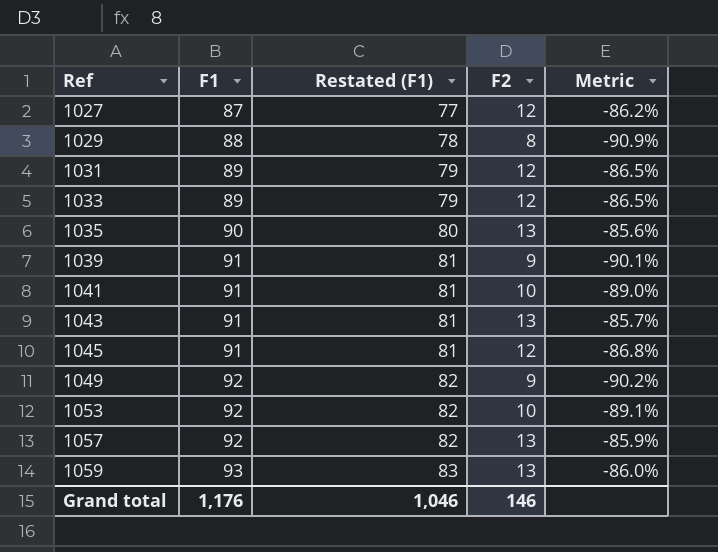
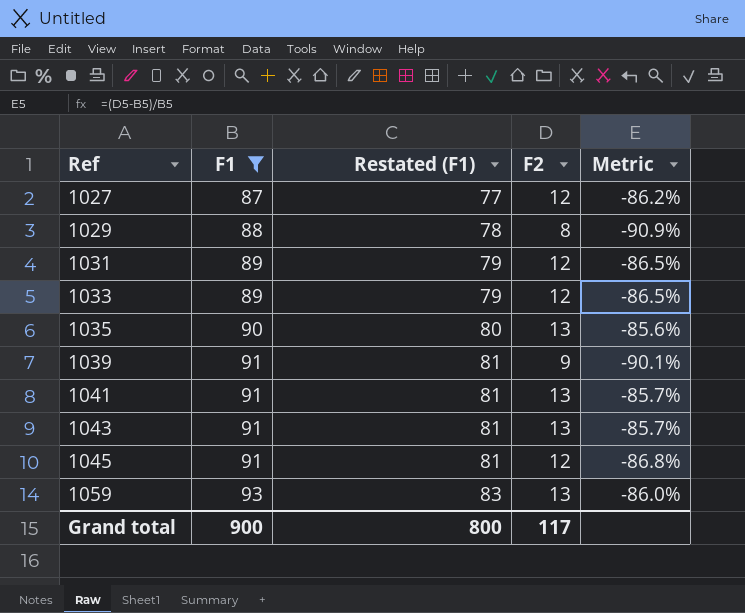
filter: none -> F1 != 92
1041 | F2: 10 -> 13
1041 | Metric: -89.0% -> -85.7%
Grand total | F1: 1,176 -> 900
Grand total | Restated (F1): 1,046 -> 800
Grand total | F2: 146 -> 117

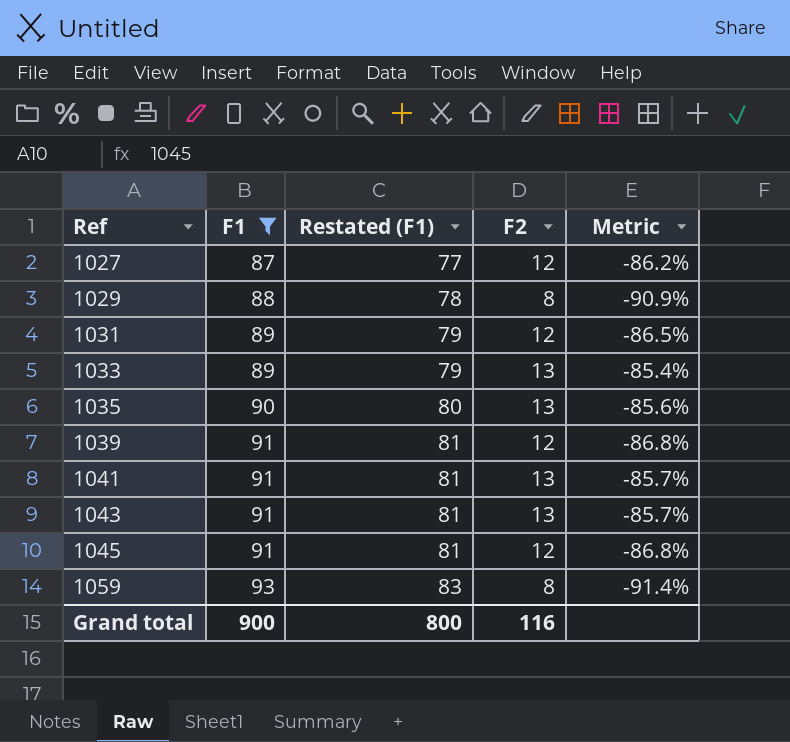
1033 | F2: 12 -> 13
1033 | Metric: -86.5% -> -85.4%
1039 | F2: 9 -> 12
1039 | Metric: -90.1% -> -86.8%
1059 | F2: 13 -> 8
1059 | Metric: -86.0% -> -91.4%
Grand total | F2: 117 -> 116

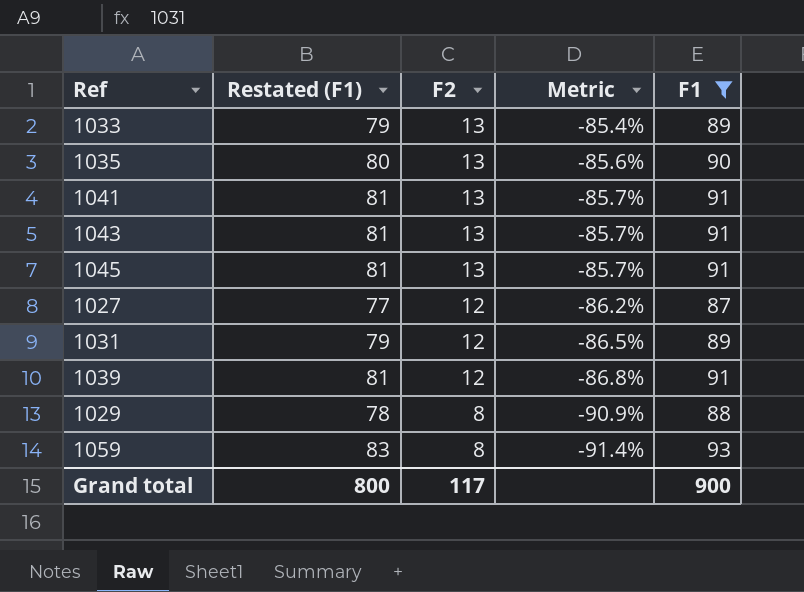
row order: Ref ascending -> F2 descending
column F1 | position: 2 -> 5
1045 | F2: 12 -> 13
1045 | Metric: -86.8% -> -85.7%
Grand total | F2: 116 -> 117

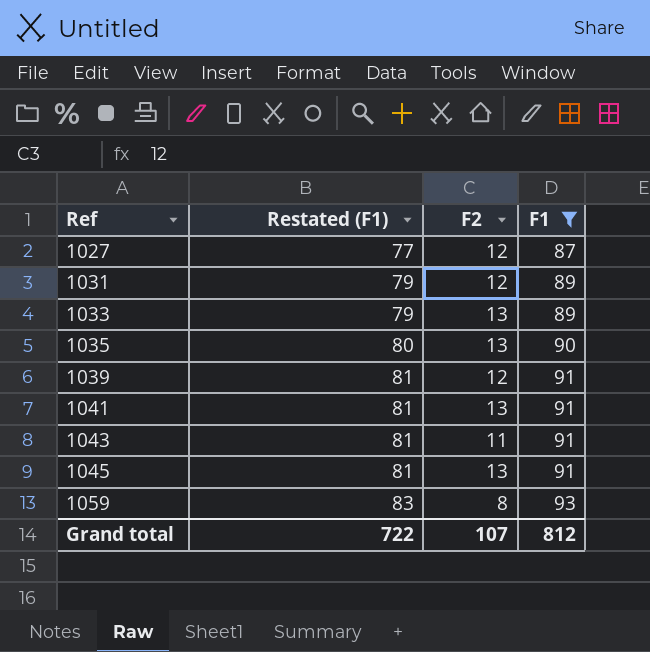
row order: F2 descending -> Ref ascending
column Metric | formula: ([F2] - [F1]) / [F1] -> none
row 1029: 78 | 8 | -90.9% | 88 -> none
1043 | F2: 13 -> 11
Grand total | Restated (F1): 800 -> 722
Grand total | F2: 117 -> 107
Grand total | F1: 900 -> 812

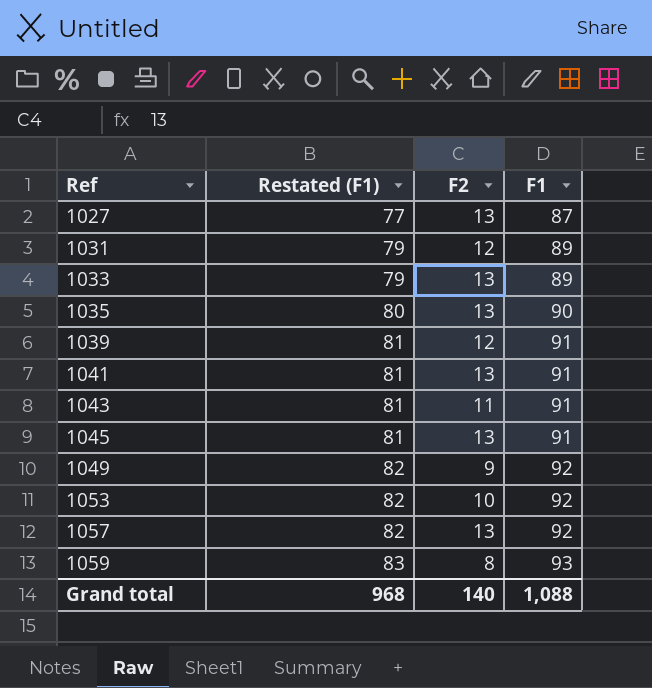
filter: F1 != 92 -> none
1027 | F2: 12 -> 13
Grand total | Restated (F1): 722 -> 968
Grand total | F2: 107 -> 140
Grand total | F1: 812 -> 1,088

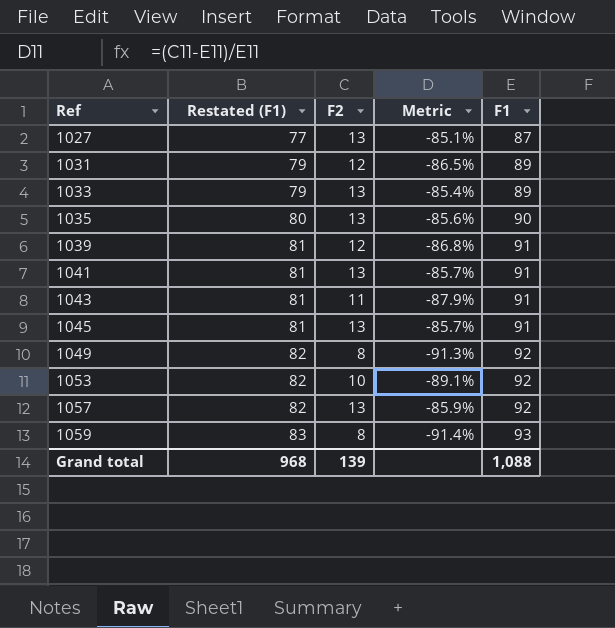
column Metric | formula: none -> ([F2] - [F1]) / [F1]
1049 | F2: 9 -> 8
Grand total | F2: 140 -> 139

